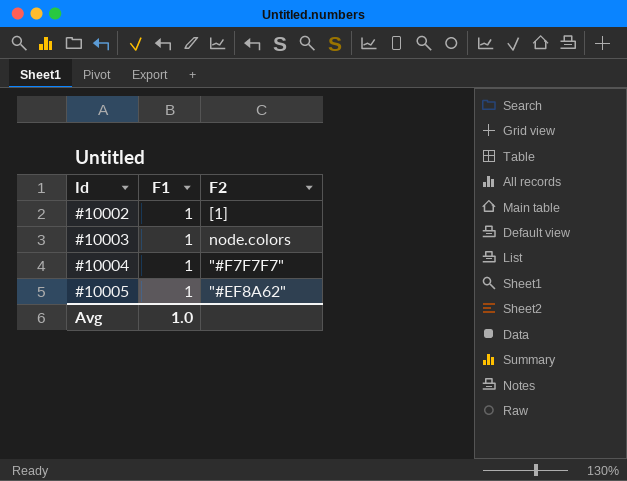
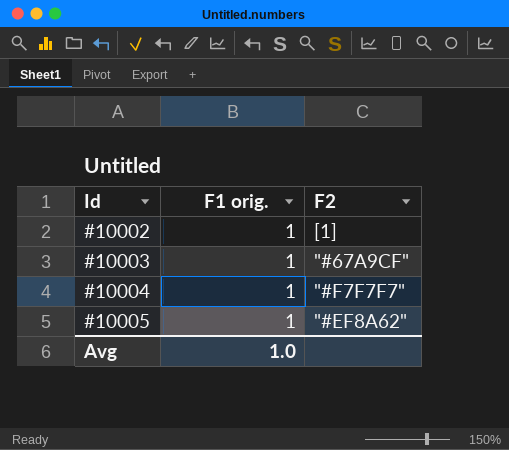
column name: F1 -> F1 orig.
#10003 | F2: node.colors -> "#67A9CF"

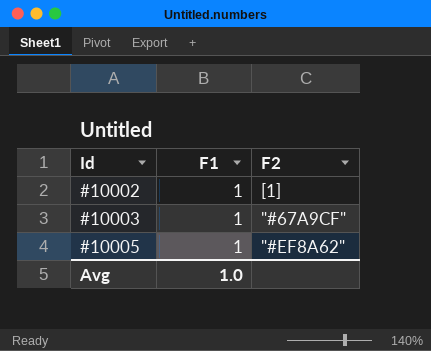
column name: F1 orig. -> F1
row #10004: 1 | "#F7F7F7" -> none

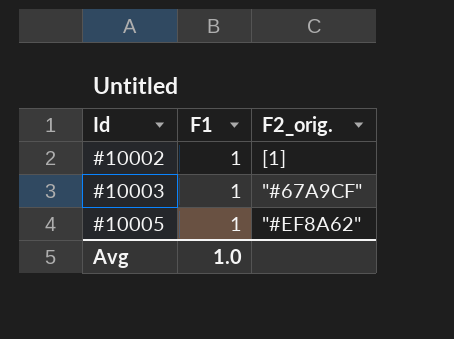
column name: F2 -> F2_orig.

